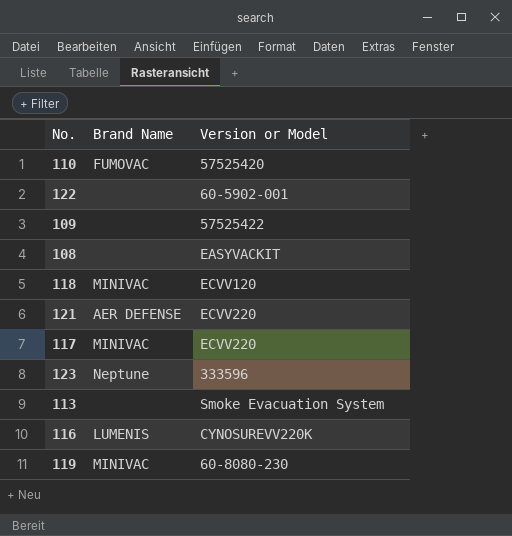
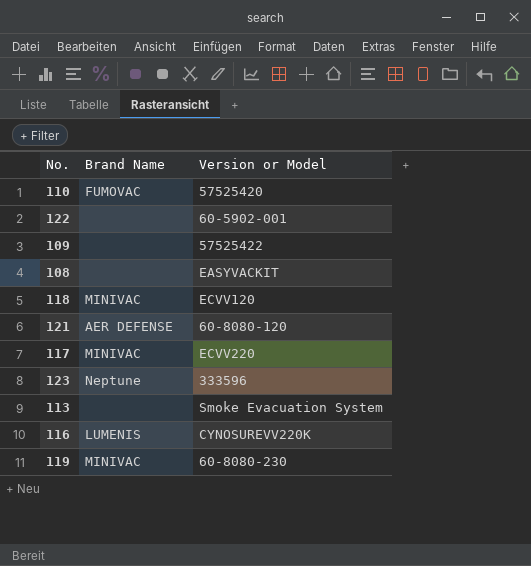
121 | Version or Model: ECVV220 -> 60-8080-120

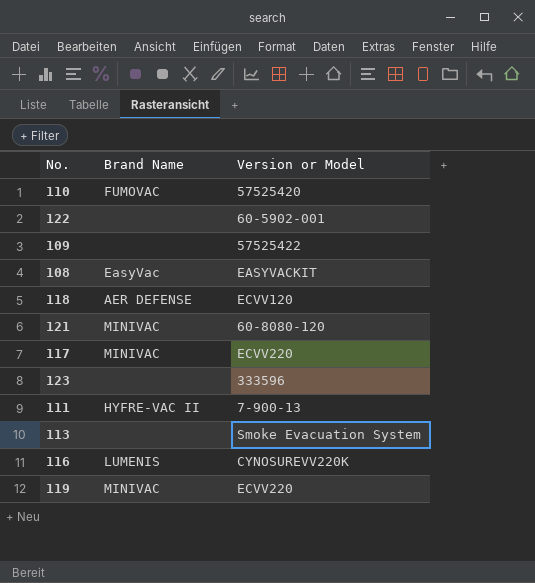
108 | Brand Name: none -> EasyVac
118 | Brand Name: MINIVAC -> AER DEFENSE
121 | Brand Name: AER DEFENSE -> MINIVAC
123 | Brand Name: Neptune -> none
row 111: none -> HYFRE-VAC II | 7-900-13
119 | Version or Model: 60-8080-230 -> ECVV220

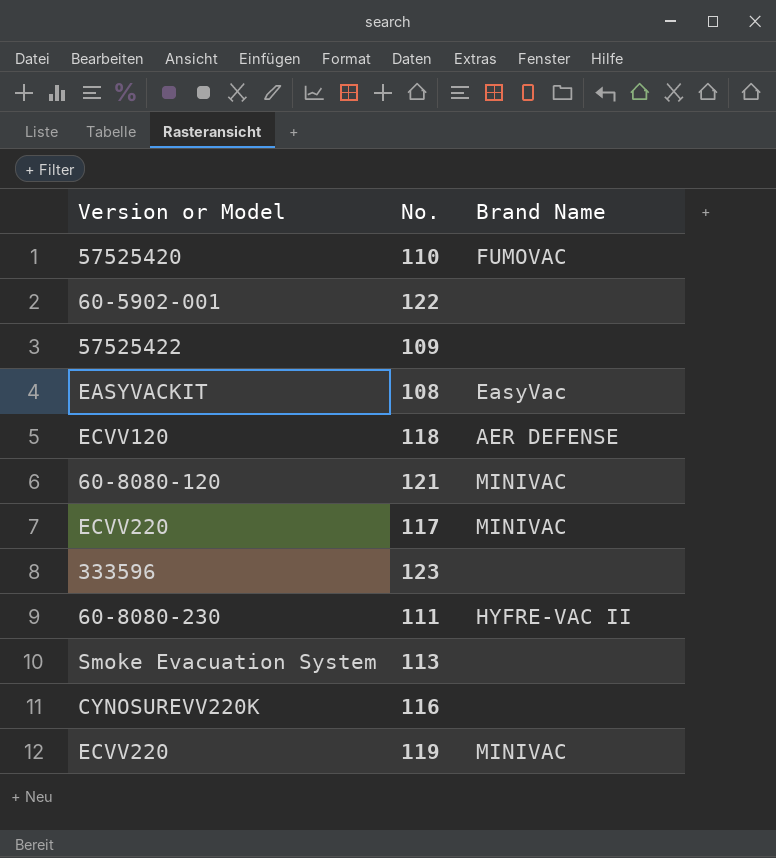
column Version or Model | position: 3 -> 1
111 | Version or Model: 7-900-13 -> 60-8080-230
116 | Brand Name: LUMENIS -> none

